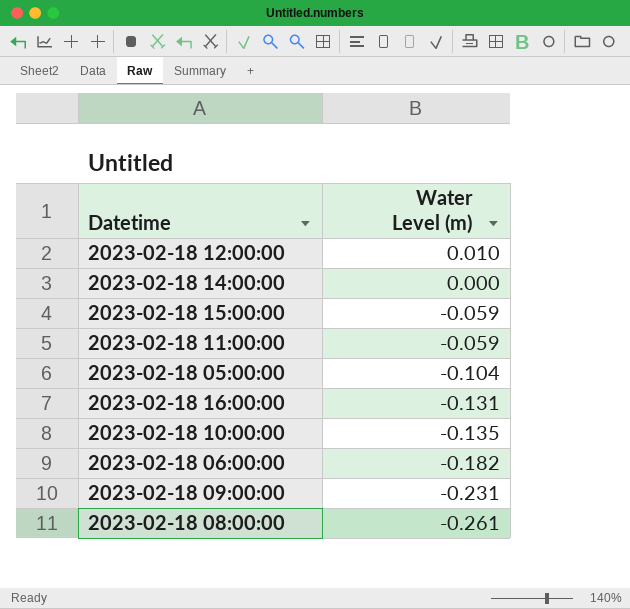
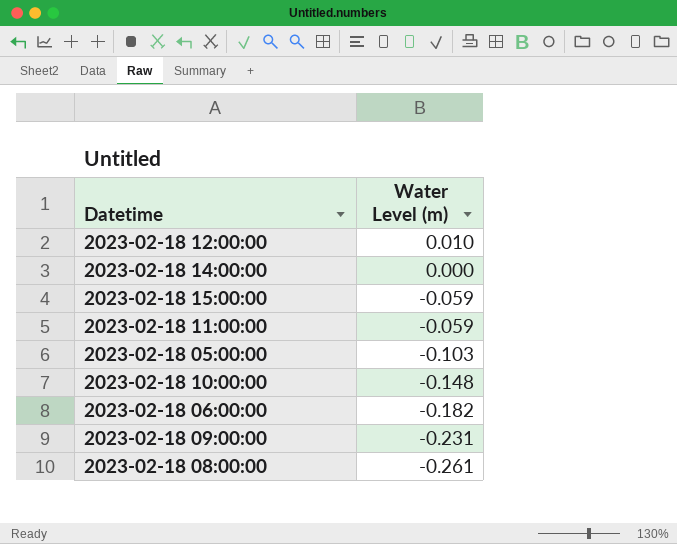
row 2023-02-18 16:00:00: -0.131 -> none
2023-02-18 05:00:00 | Water Level (m): -0.104 -> -0.103
2023-02-18 10:00:00 | Water Level (m): -0.135 -> -0.148

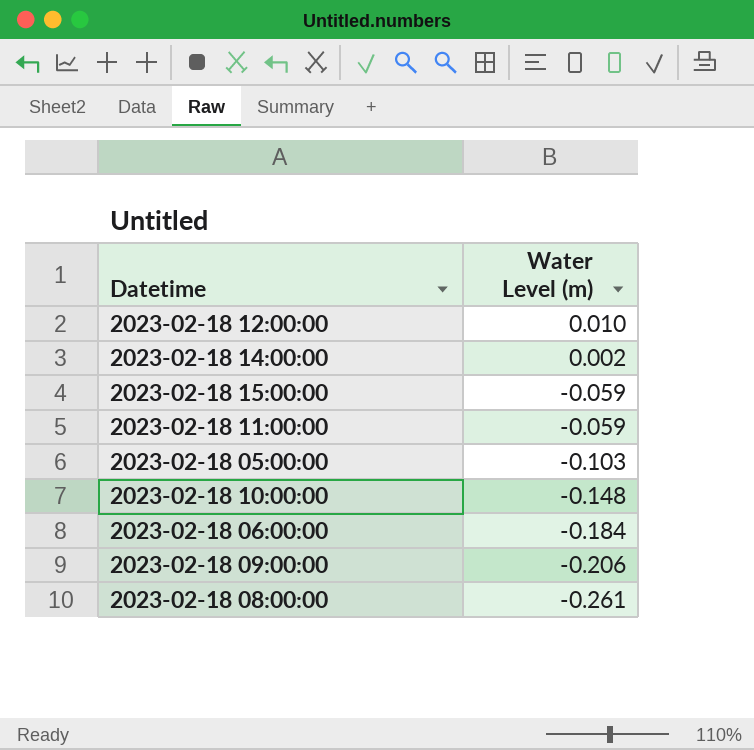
2023-02-18 14:00:00 | Water Level (m): 0.000 -> 0.002
2023-02-18 06:00:00 | Water Level (m): -0.182 -> -0.184
2023-02-18 09:00:00 | Water Level (m): -0.231 -> -0.206

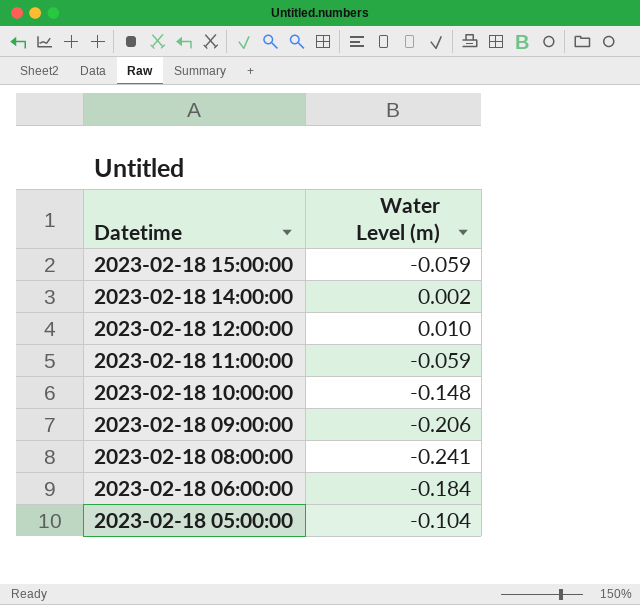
row order: Water Level (m) descending -> Datetime descending
2023-02-18 08:00:00 | Water Level (m): -0.261 -> -0.241
2023-02-18 05:00:00 | Water Level (m): -0.103 -> -0.104

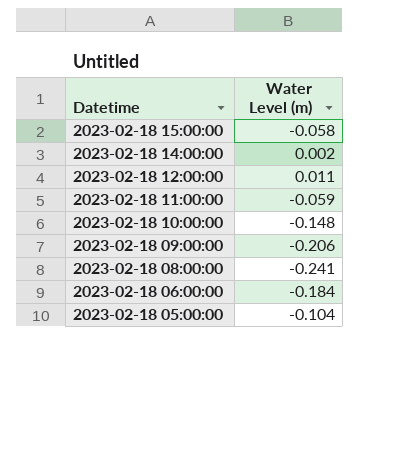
2023-02-18 15:00:00 | Water Level (m): -0.059 -> -0.058
2023-02-18 12:00:00 | Water Level (m): 0.010 -> 0.011

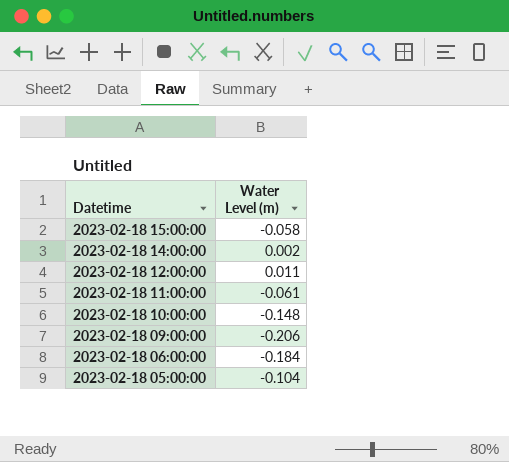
row 2023-02-18 08:00:00: -0.241 -> none
2023-02-18 11:00:00 | Water Level (m): -0.059 -> -0.061

